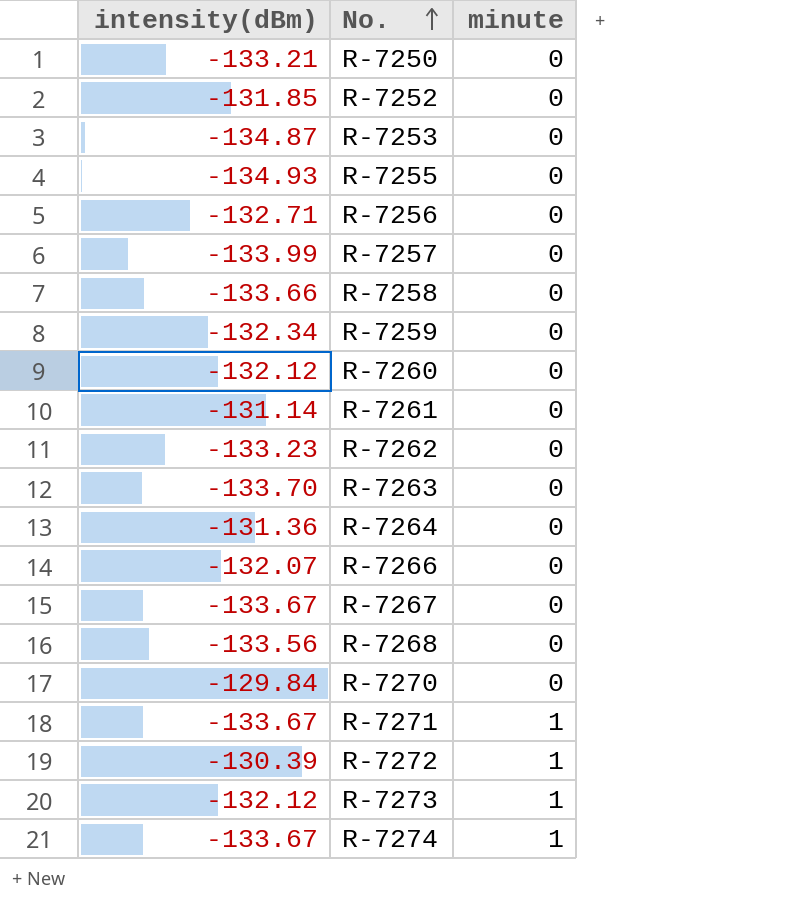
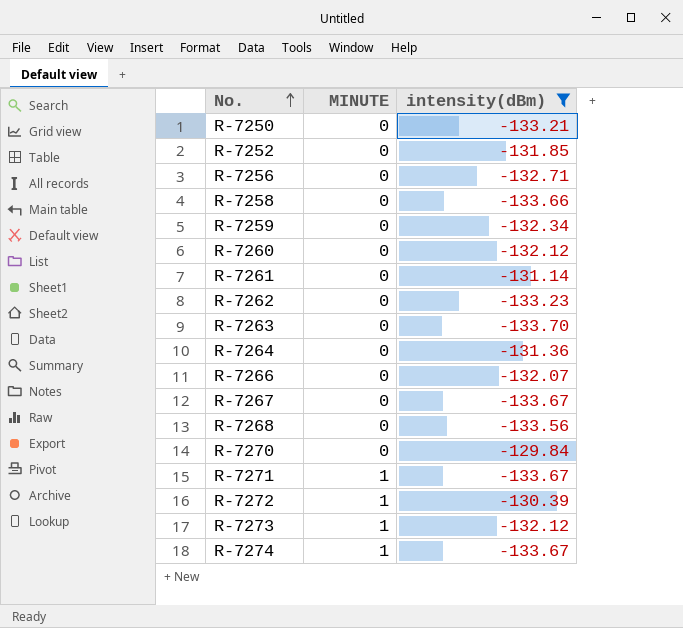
filter: none -> intensity(dBm) >= -133.70
column name: minute -> MINUTE
column intensity(dBm) | position: 1 -> 3

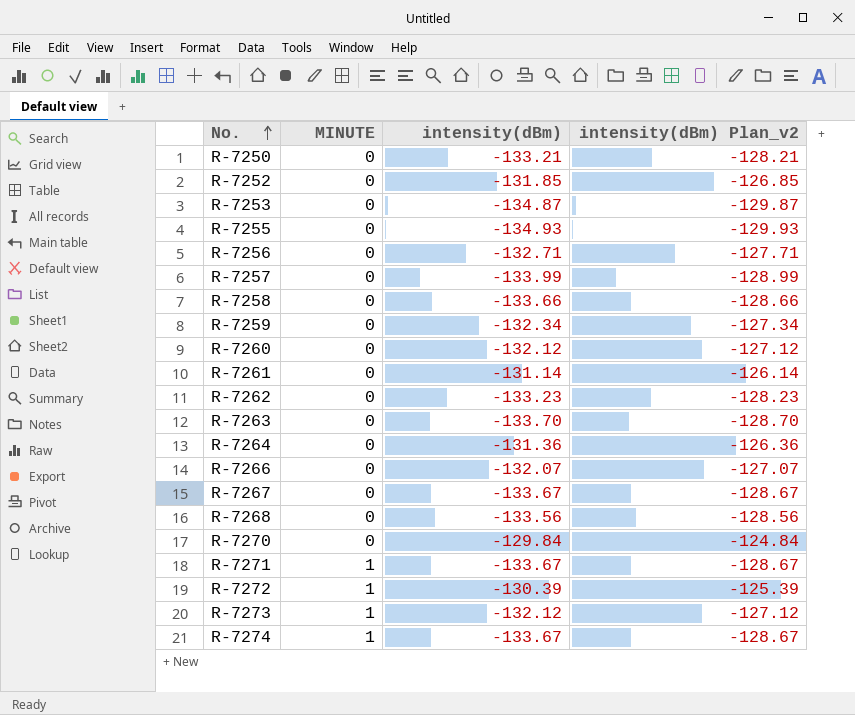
filter: intensity(dBm) >= -133.70 -> none
column intensity(dBm) Plan_v2 | formula: none -> [intensity(dBm)] + 5

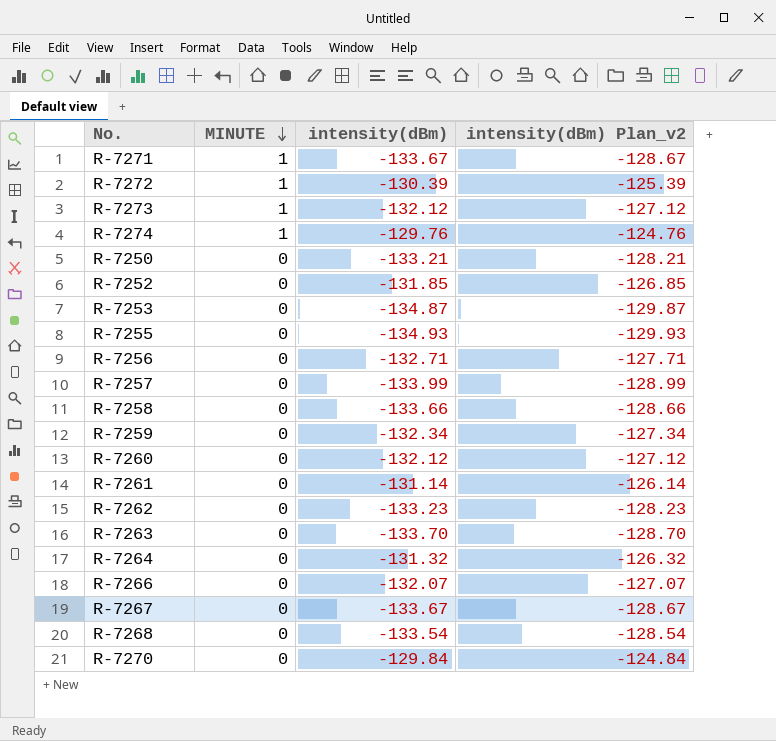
row order: No. ascending -> MINUTE descending
R-7274 | intensity(dBm): -133.67 -> -129.76
R-7274 | intensity(dBm) Plan_v2: -128.67 -> -124.76
R-7264 | intensity(dBm): -131.36 -> -131.32
R-7264 | intensity(dBm) Plan_v2: -126.36 -> -126.32
R-7268 | intensity(dBm): -133.56 -> -133.54
R-7268 | intensity(dBm) Plan_v2: -128.56 -> -128.54

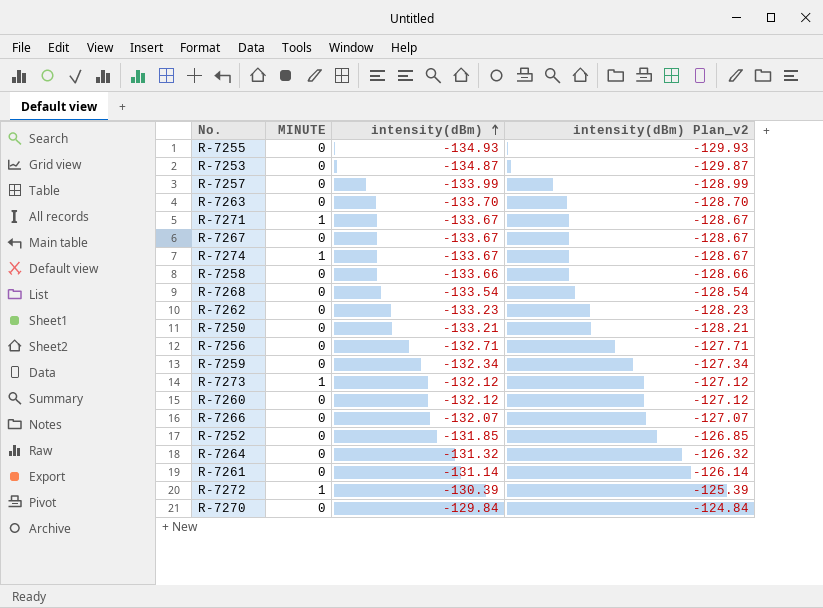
row order: MINUTE descending -> intensity(dBm) ascending
R-7274 | intensity(dBm): -129.76 -> -133.67
R-7274 | intensity(dBm) Plan_v2: -124.76 -> -128.67

